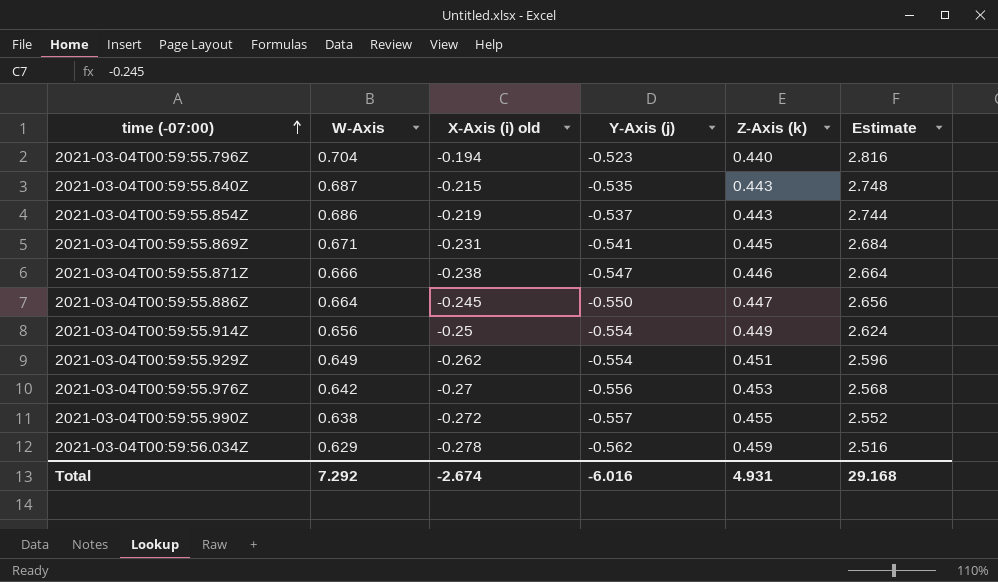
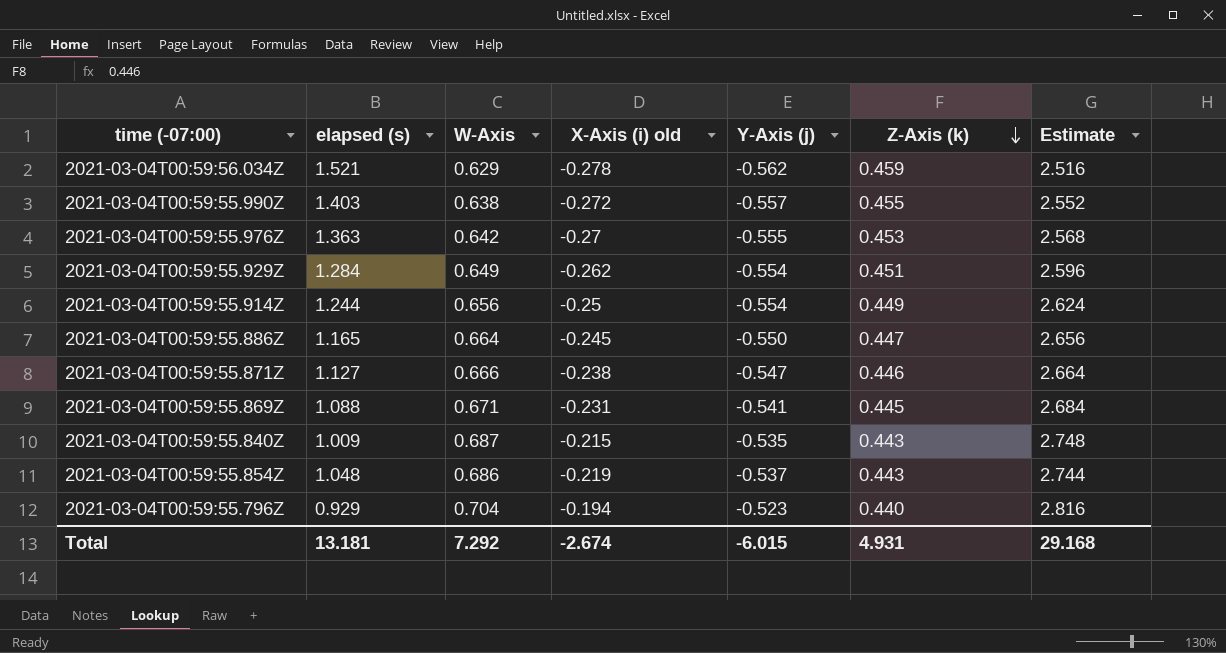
row order: time (-07:00) ascending -> Z-Axis (k) descending
column elapsed (s) | position: none -> 2
2021-03-04T00:59:55.976Z | Y-Axis (j): -0.556 -> -0.555
Total | Y-Axis (j): -6.016 -> -6.015

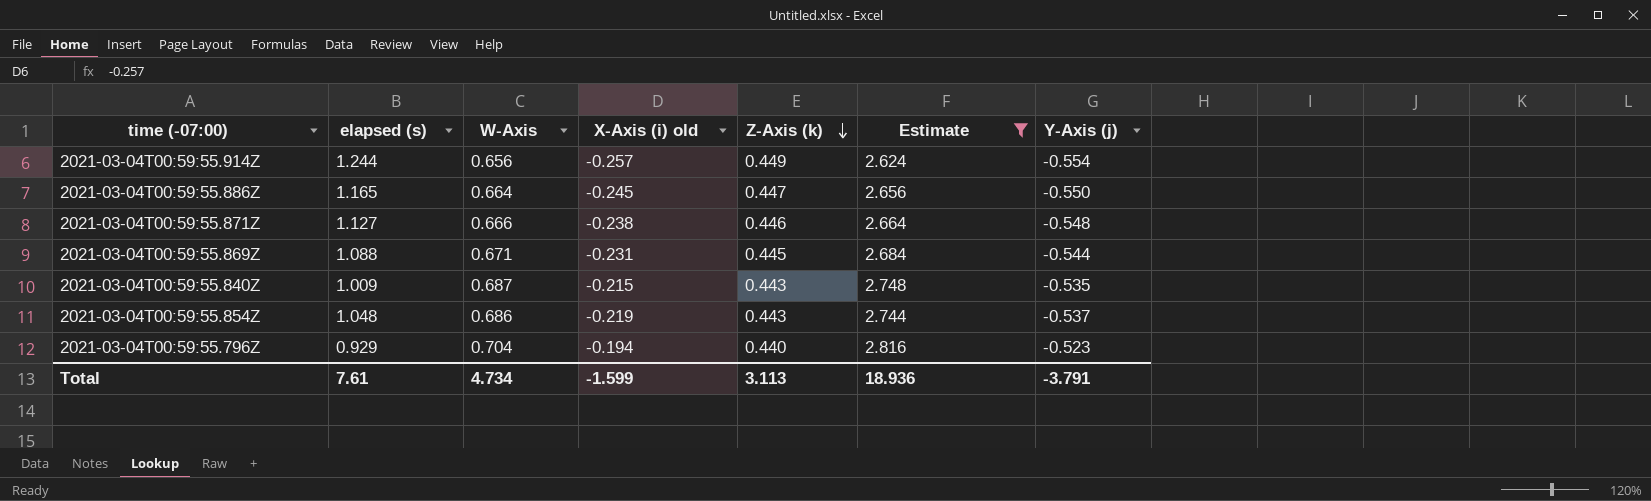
filter: none -> Estimate >= 2.624
column Y-Axis (j) | position: 5 -> 7
2021-03-04T00:59:55.914Z | X-Axis (i) old: -0.25 -> -0.257
2021-03-04T00:59:55.871Z | Y-Axis (j): -0.547 -> -0.548
2021-03-04T00:59:55.869Z | Y-Axis (j): -0.541 -> -0.544
Total | elapsed (s): 13.181 -> 7.61
Total | W-Axis: 7.292 -> 4.734
Total | X-Axis (i) old: -2.674 -> -1.599
Total | Z-Axis (k): 4.931 -> 3.113
Total | Estimate: 29.168 -> 18.936
Total | Y-Axis (j): -6.015 -> -3.791

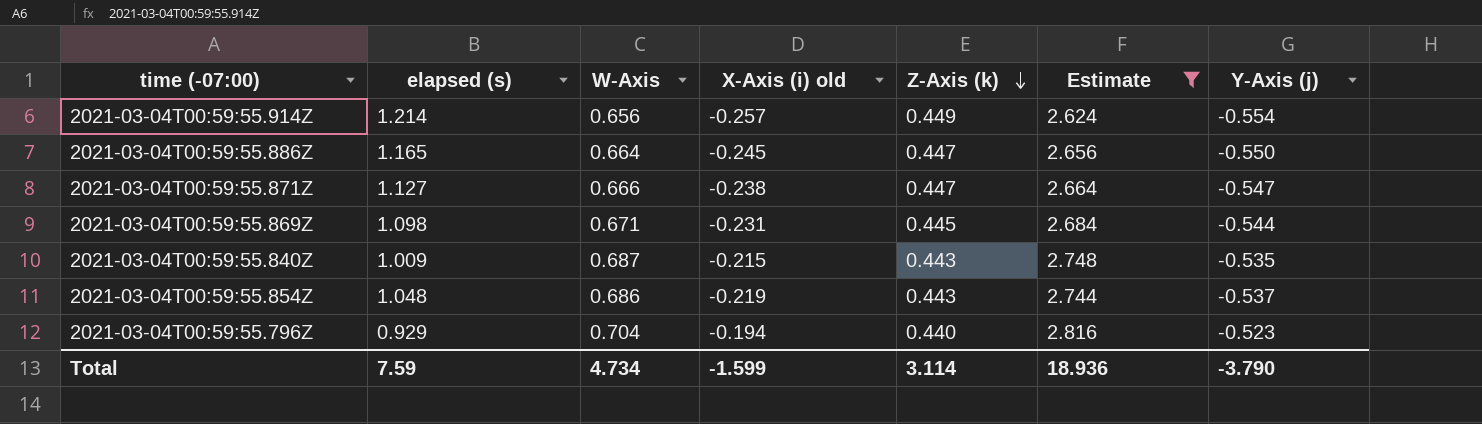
2021-03-04T00:59:55.914Z | elapsed (s): 1.244 -> 1.214
2021-03-04T00:59:55.871Z | Z-Axis (k): 0.446 -> 0.447
2021-03-04T00:59:55.871Z | Y-Axis (j): -0.548 -> -0.547
2021-03-04T00:59:55.869Z | elapsed (s): 1.088 -> 1.098
Total | elapsed (s): 7.61 -> 7.59
Total | Z-Axis (k): 3.113 -> 3.114
Total | Y-Axis (j): -3.791 -> -3.790

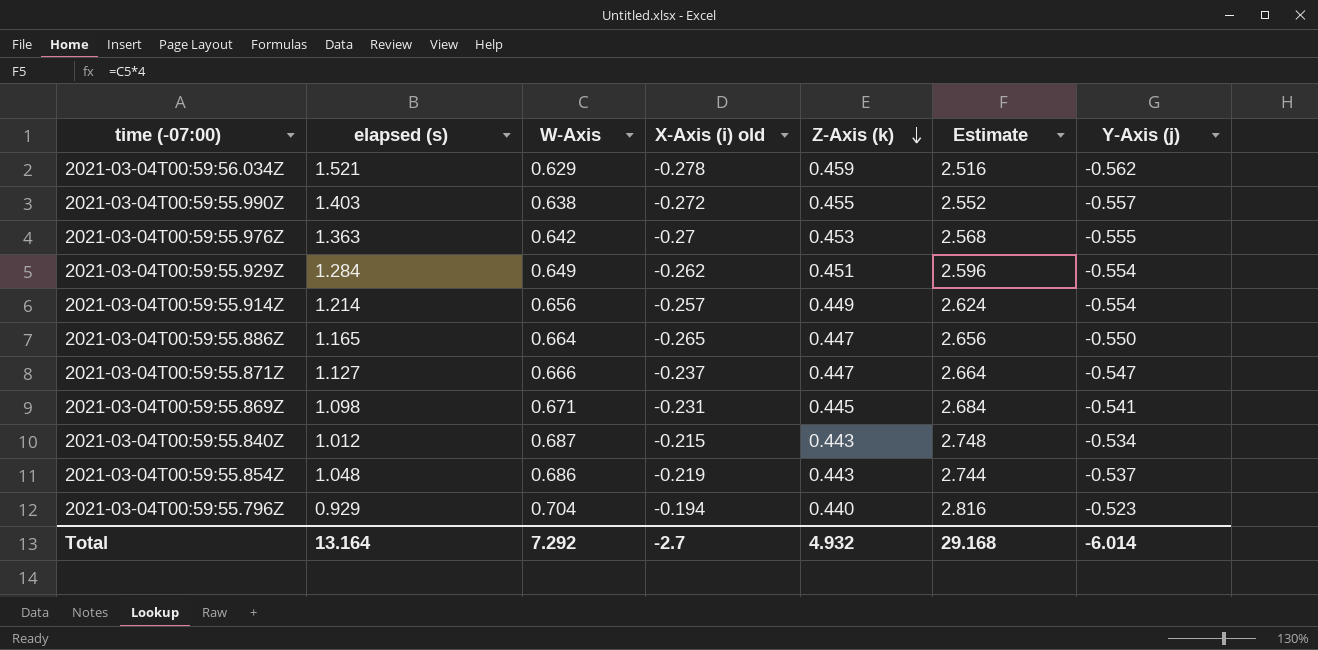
filter: Estimate >= 2.624 -> none
2021-03-04T00:59:55.886Z | X-Axis (i) old: -0.245 -> -0.265
2021-03-04T00:59:55.871Z | X-Axis (i) old: -0.238 -> -0.237
2021-03-04T00:59:55.869Z | Y-Axis (j): -0.544 -> -0.541
2021-03-04T00:59:55.840Z | elapsed (s): 1.009 -> 1.012
2021-03-04T00:59:55.840Z | Y-Axis (j): -0.535 -> -0.534
Total | elapsed (s): 7.59 -> 13.164
Total | W-Axis: 4.734 -> 7.292
Total | X-Axis (i) old: -1.599 -> -2.7
Total | Z-Axis (k): 3.114 -> 4.932
Total | Estimate: 18.936 -> 29.168
Total | Y-Axis (j): -3.790 -> -6.014

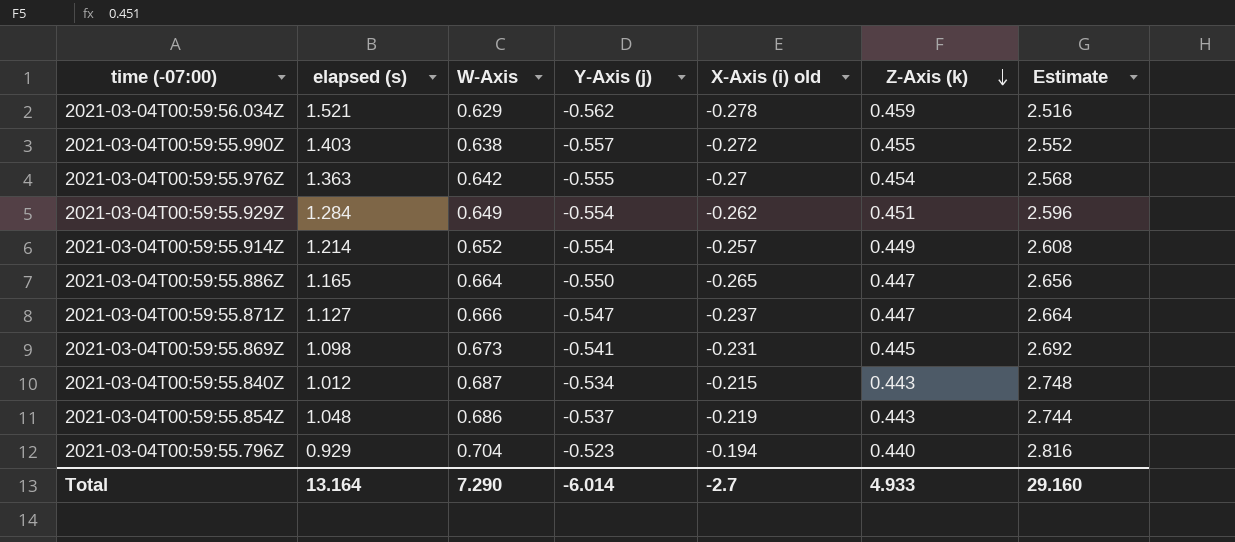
column Y-Axis (j) | position: 7 -> 4
2021-03-04T00:59:55.976Z | Z-Axis (k): 0.453 -> 0.454
2021-03-04T00:59:55.914Z | W-Axis: 0.656 -> 0.652
2021-03-04T00:59:55.914Z | Estimate: 2.624 -> 2.608
2021-03-04T00:59:55.869Z | W-Axis: 0.671 -> 0.673
2021-03-04T00:59:55.869Z | Estimate: 2.684 -> 2.692
Total | W-Axis: 7.292 -> 7.290
Total | Z-Axis (k): 4.932 -> 4.933
Total | Estimate: 29.168 -> 29.160

